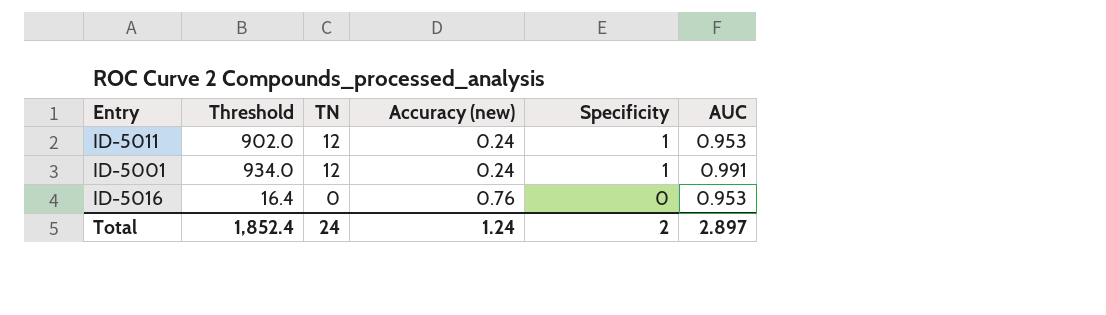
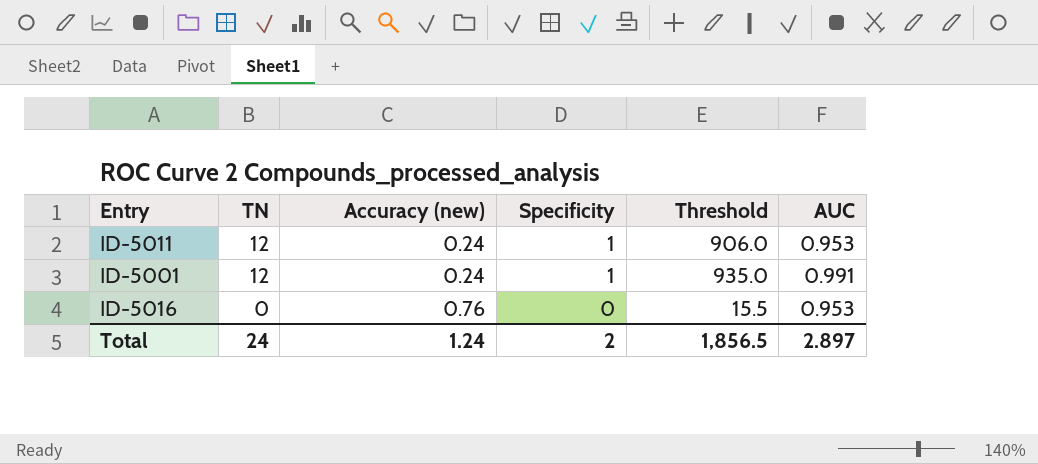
column Threshold | position: 2 -> 5
ID-5011 | Threshold: 902.0 -> 906.0
ID-5001 | Threshold: 934.0 -> 935.0
ID-5016 | Threshold: 16.4 -> 15.5
Total | Threshold: 1,852.4 -> 1,856.5

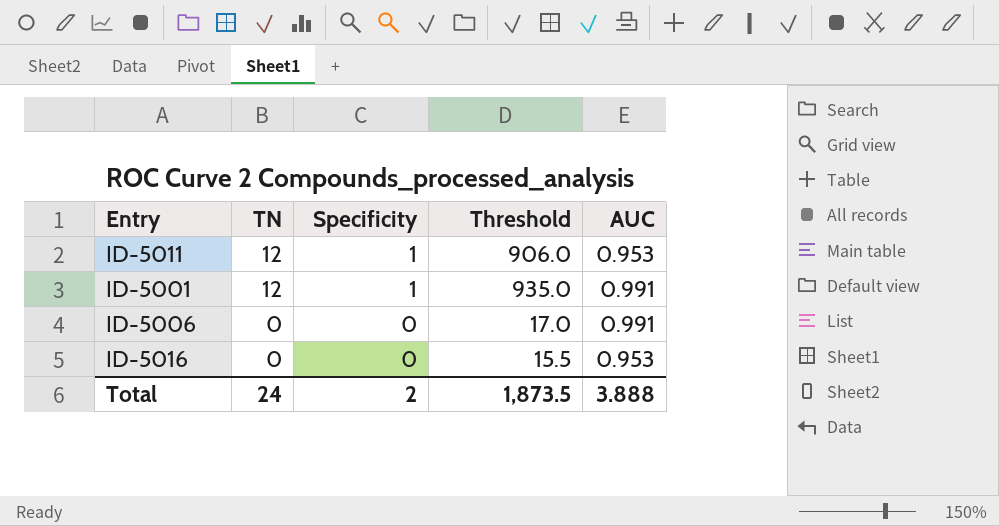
column Accuracy (new) | position: 3 -> none
row ID-5006: none -> 0 | 0 | 17.0 | 0.991
Total | Threshold: 1,856.5 -> 1,873.5
Total | AUC: 2.897 -> 3.888

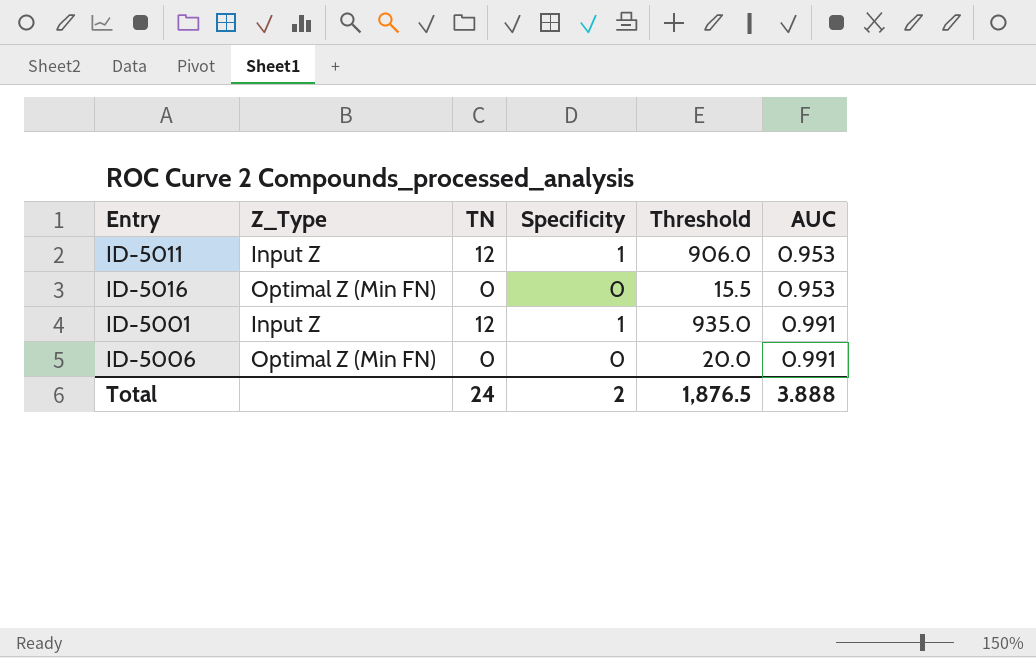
row order: TN descending -> AUC ascending
column Z_Type | position: none -> 2
ID-5006 | Threshold: 17.0 -> 20.0
Total | Threshold: 1,873.5 -> 1,876.5

